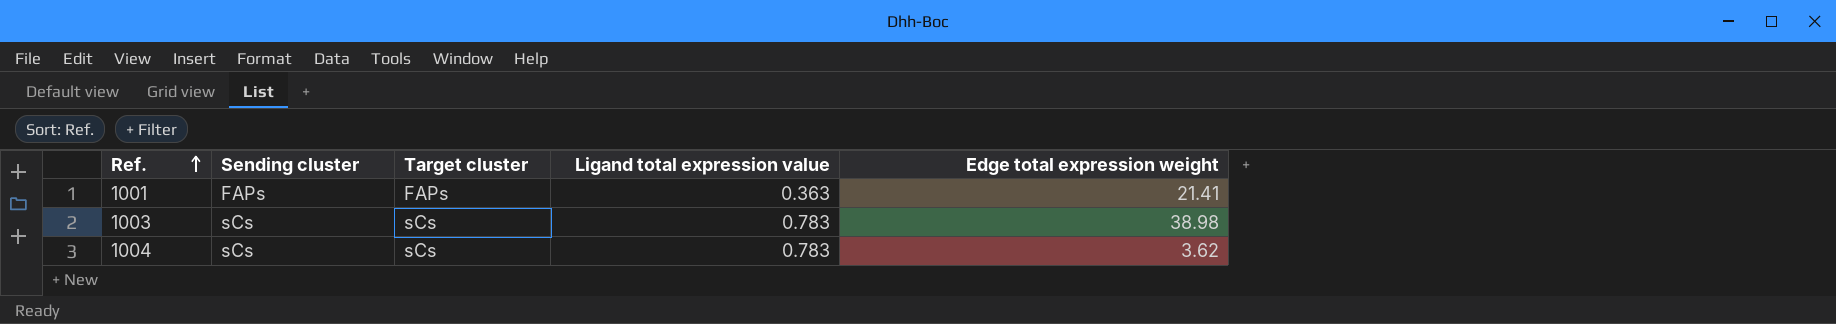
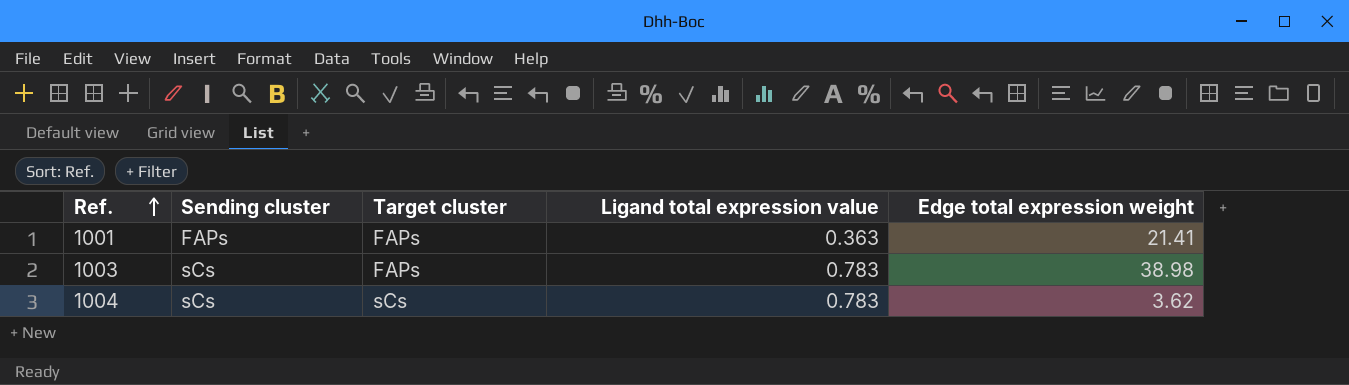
1003 | Target cluster: sCs -> FAPs

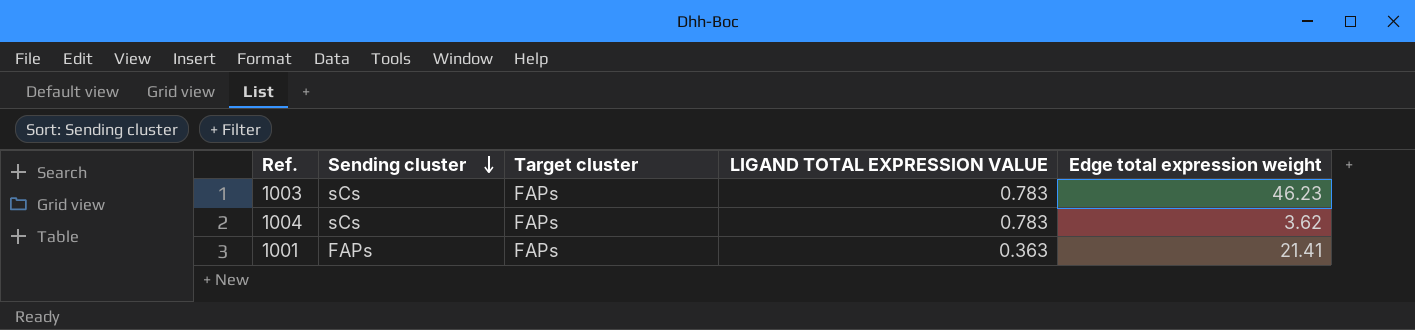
row order: Ref. ascending -> Sending cluster descending
column name: Ligand total expression value -> LIGAND TOTAL EXPRESSION VALUE
1003 | Edge total expression weight: 38.98 -> 46.23
1004 | Target cluster: sCs -> FAPs

